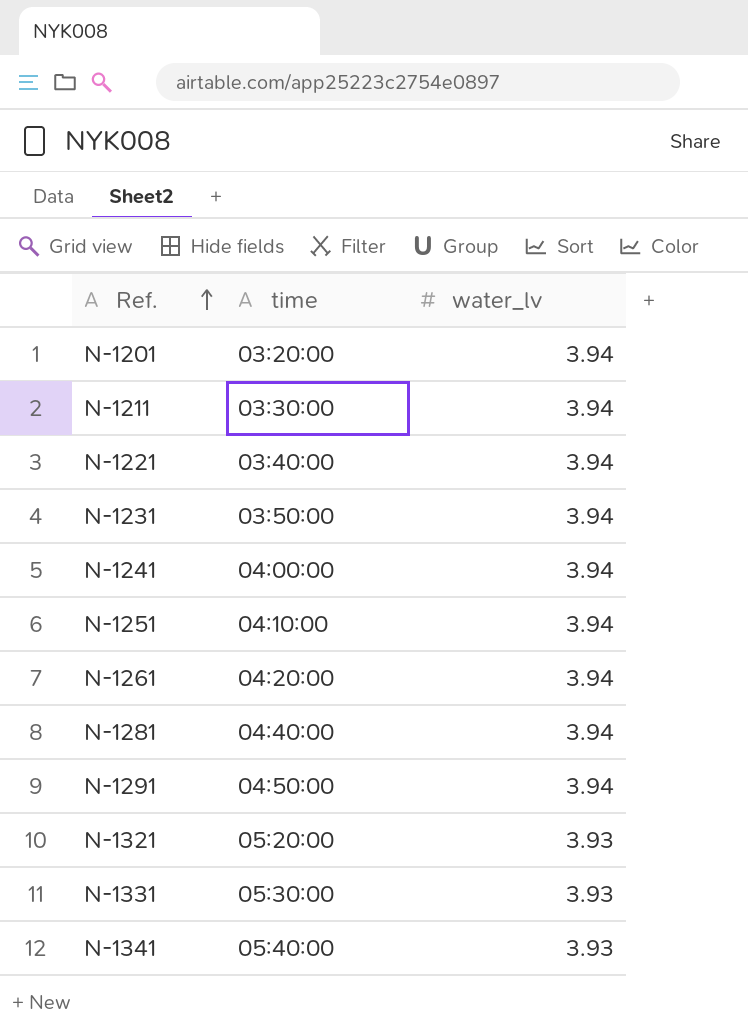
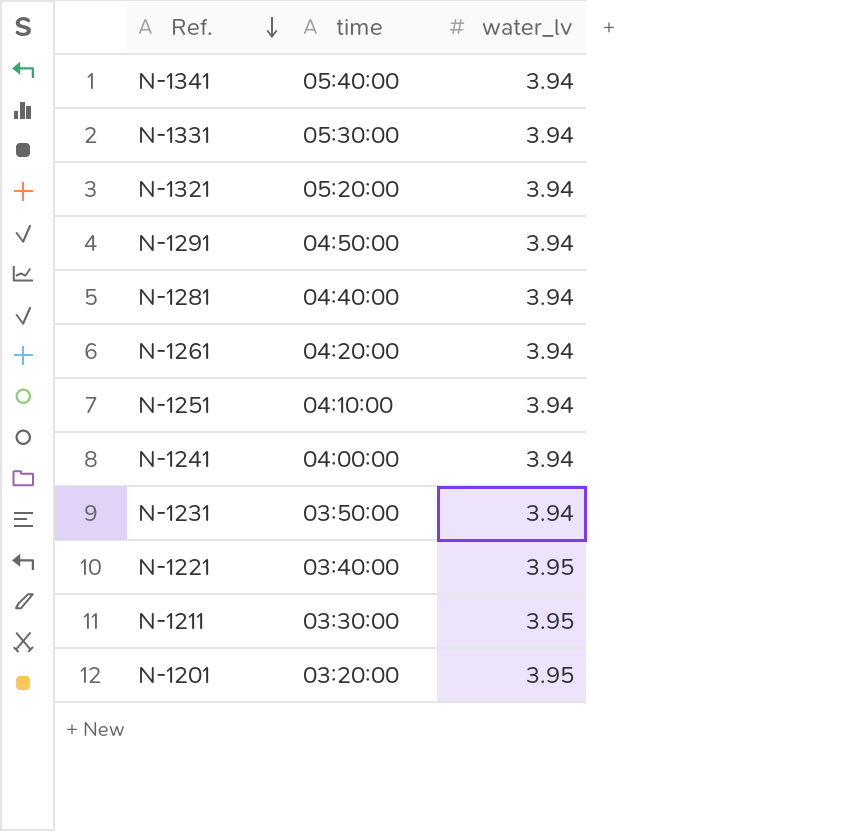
row order: Ref. ascending -> Ref. descending
N-1341 | water_lv: 3.93 -> 3.94
N-1331 | water_lv: 3.93 -> 3.94
N-1321 | water_lv: 3.93 -> 3.94
N-1221 | water_lv: 3.94 -> 3.95
N-1211 | water_lv: 3.94 -> 3.95
N-1201 | water_lv: 3.94 -> 3.95

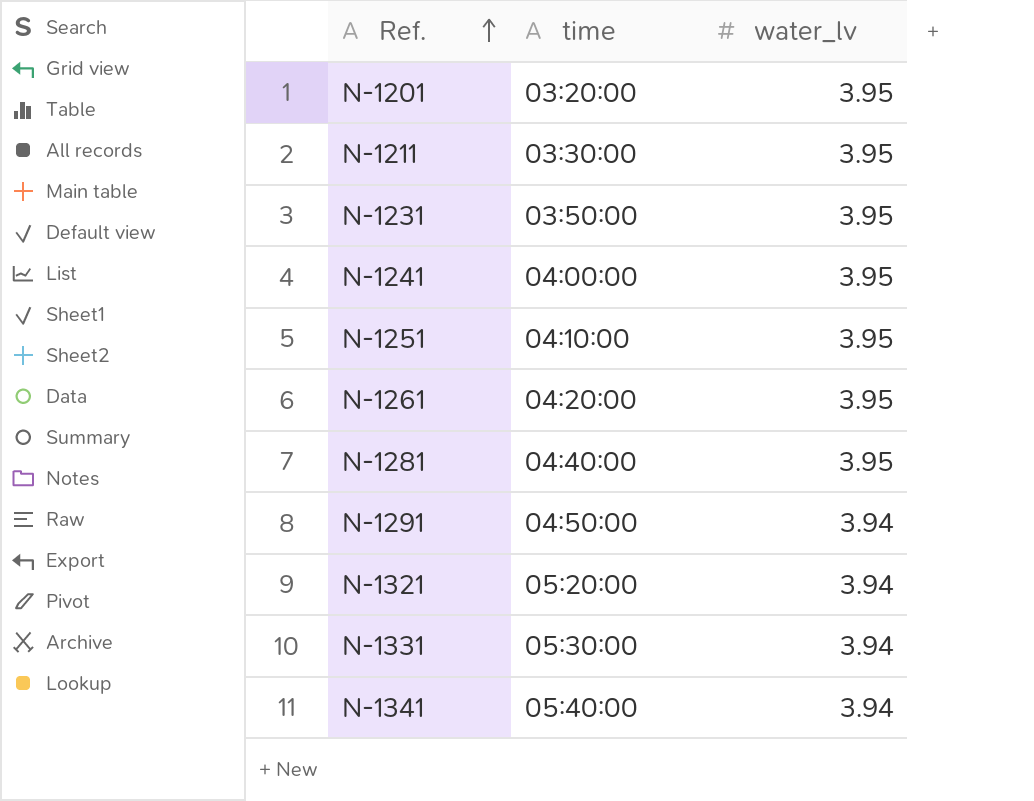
row order: Ref. descending -> Ref. ascending
row N-1221: 03:40:00 | 3.95 -> none
N-1231 | water_lv: 3.94 -> 3.95
N-1241 | water_lv: 3.94 -> 3.95
N-1251 | water_lv: 3.94 -> 3.95
N-1261 | water_lv: 3.94 -> 3.95
N-1281 | water_lv: 3.94 -> 3.95

